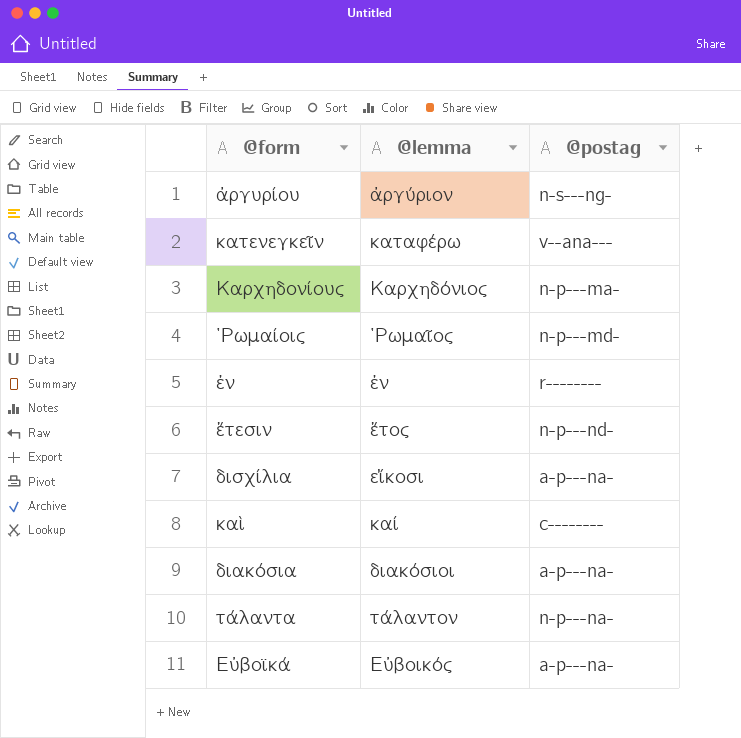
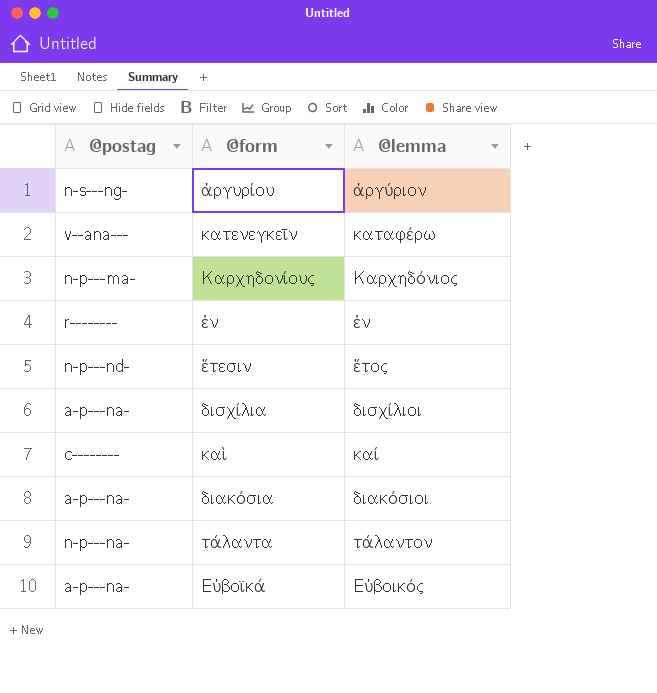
column @postag | position: 3 -> 1
row Ῥωμαίοις: Ῥωμαῖος | n-p---md- -> none
δισχίλια | @lemma: εἴκοσι -> δισχίλιοι

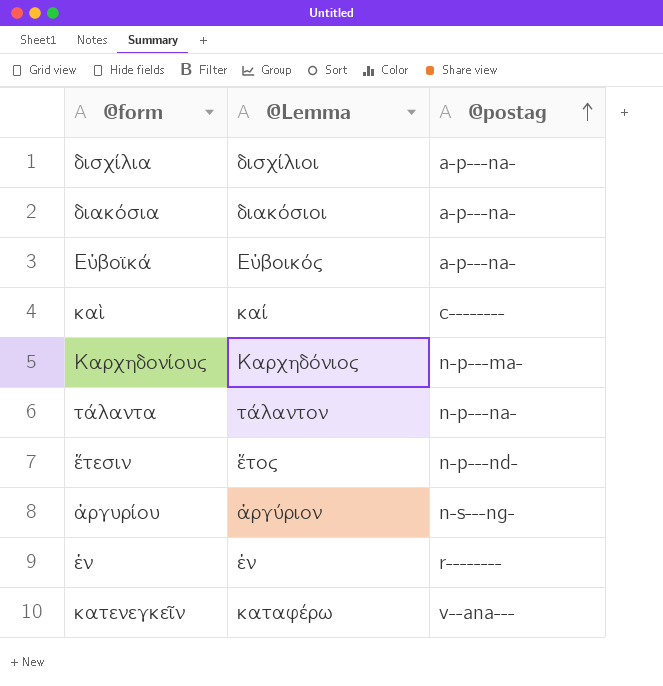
row order: none -> @postag ascending
column name: @lemma -> @Lemma
column @postag | position: 1 -> 3

